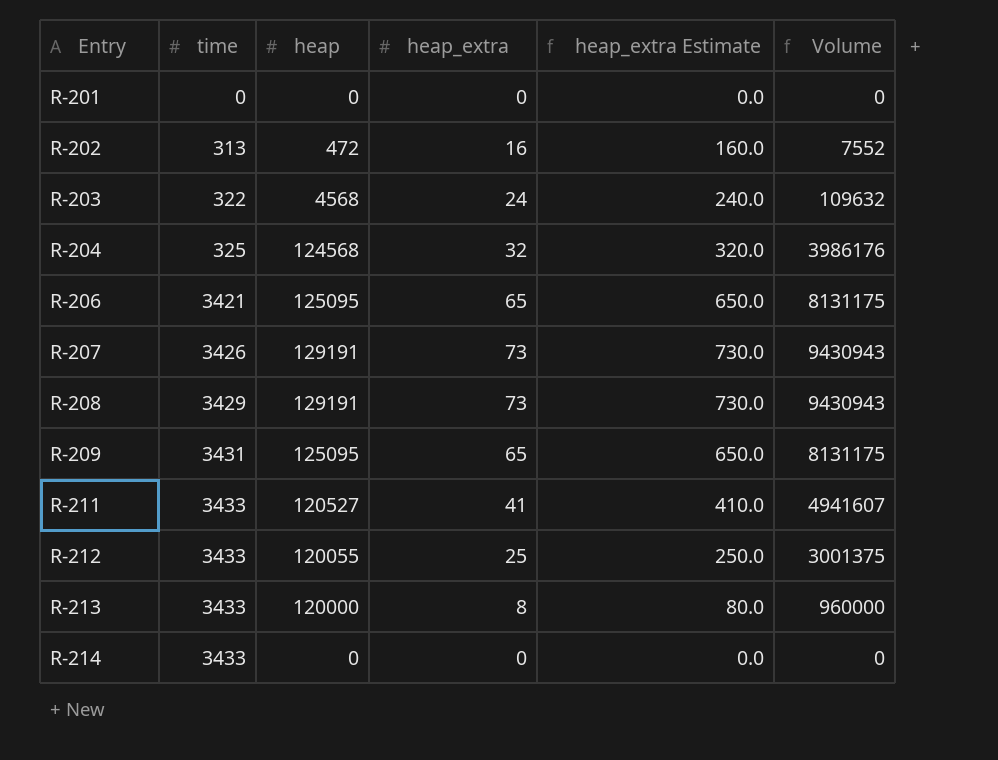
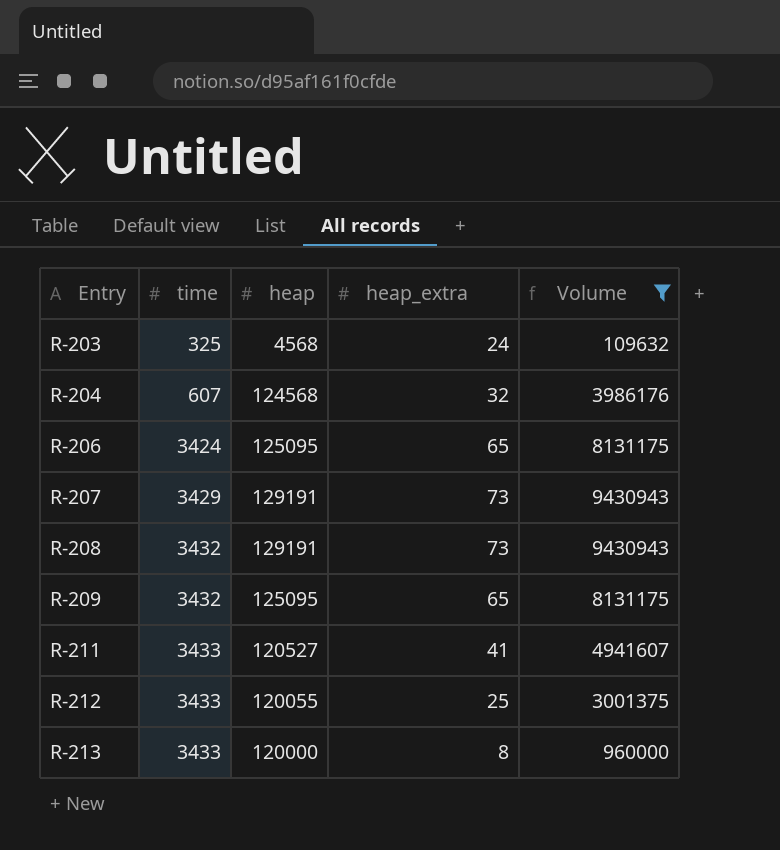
filter: none -> Volume >= 109632
column heap_extra Estimate | formula: [heap_extra] * 10 -> none
R-203 | time: 322 -> 325
R-204 | time: 325 -> 607
R-206 | time: 3421 -> 3424
R-207 | time: 3426 -> 3429
R-208 | time: 3429 -> 3432
R-209 | time: 3431 -> 3432

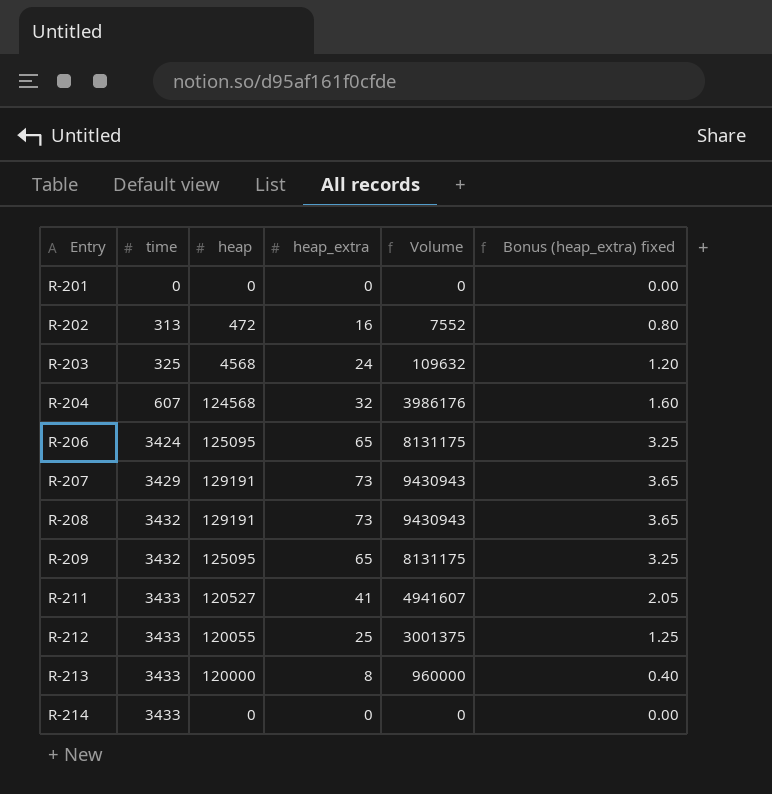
filter: Volume >= 109632 -> none
column Bonus (heap_extra) fixed | formula: none -> [heap_extra] * 0.05

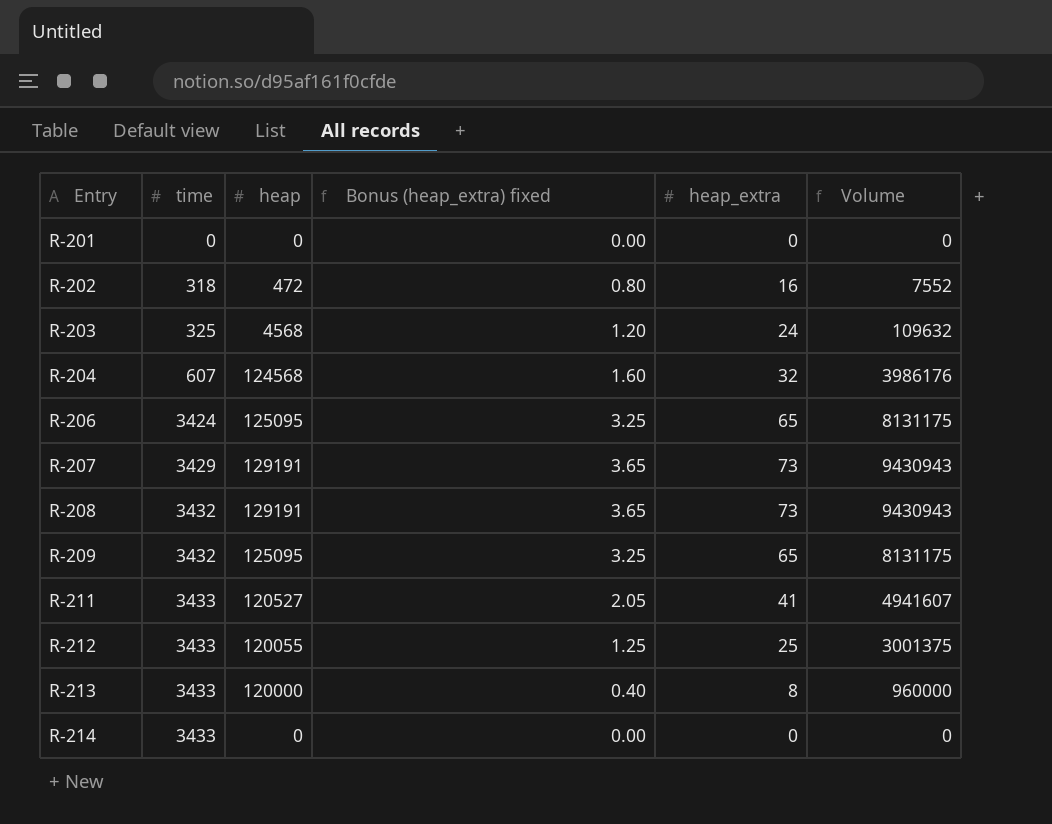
column Bonus (heap_extra) fixed | position: 6 -> 4
R-202 | time: 313 -> 318

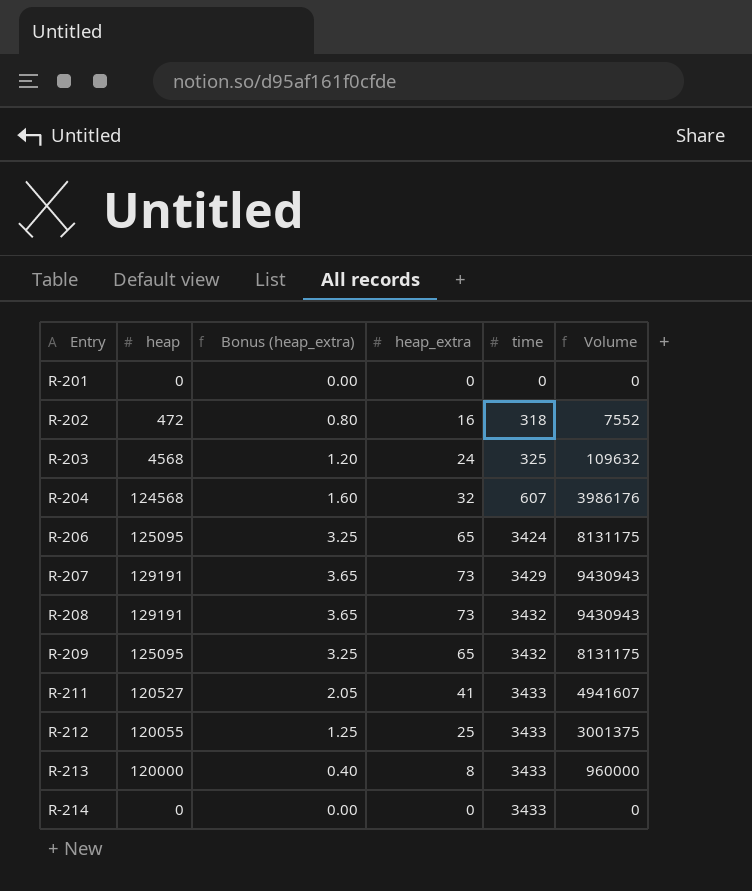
column name: Bonus (heap_extra) fixed -> Bonus (heap_extra)
column time | position: 2 -> 5

